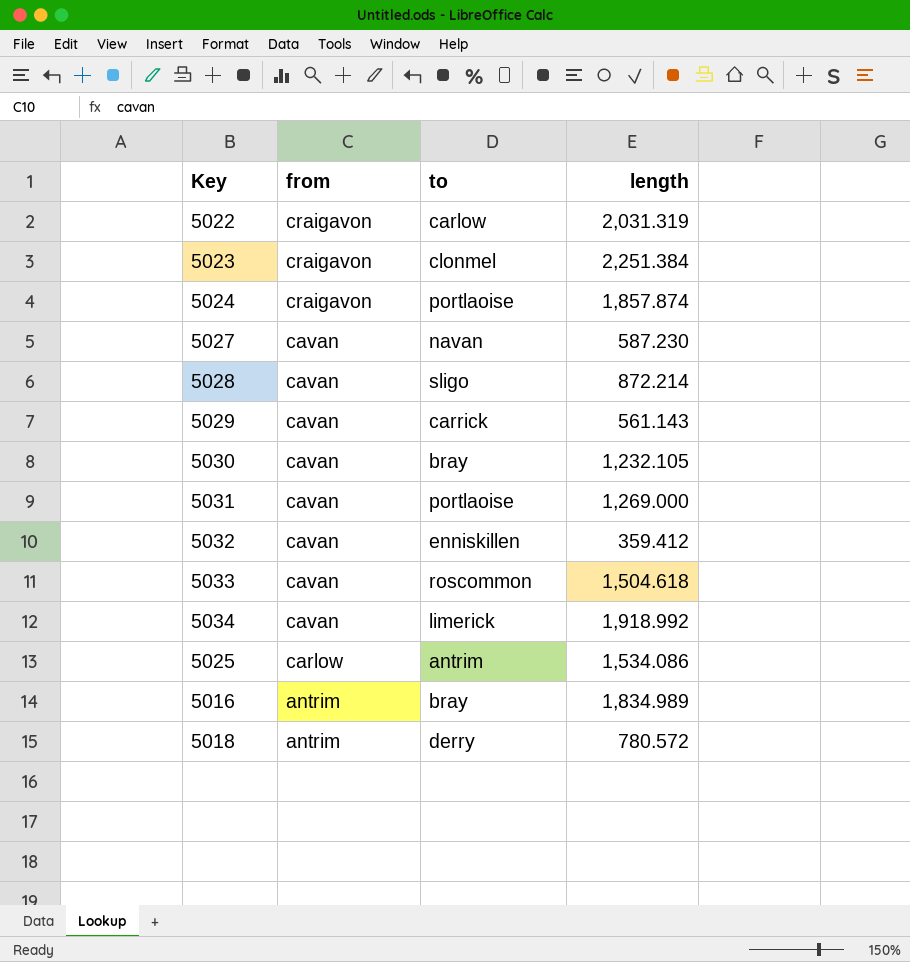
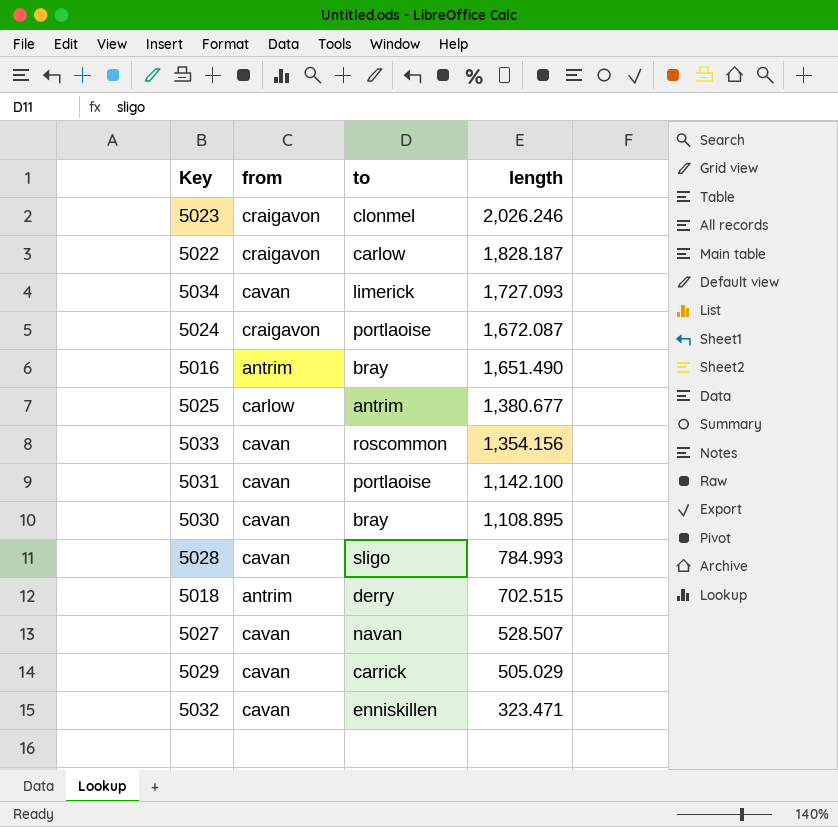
row order: from descending -> length descending
5023 | length: 2,251.384 -> 2,026.246
5022 | length: 2,031.319 -> 1,828.187
5034 | length: 1,918.992 -> 1,727.093
5024 | length: 1,857.874 -> 1,672.087
5016 | length: 1,834.989 -> 1,651.490
5025 | length: 1,534.086 -> 1,380.677
5033 | length: 1,504.618 -> 1,354.156
5031 | length: 1,269.000 -> 1,142.100
5030 | length: 1,232.105 -> 1,108.895
5028 | length: 872.214 -> 784.993
5018 | length: 780.572 -> 702.515
5027 | length: 587.230 -> 528.507
5029 | length: 561.143 -> 505.029
5032 | length: 359.412 -> 323.471

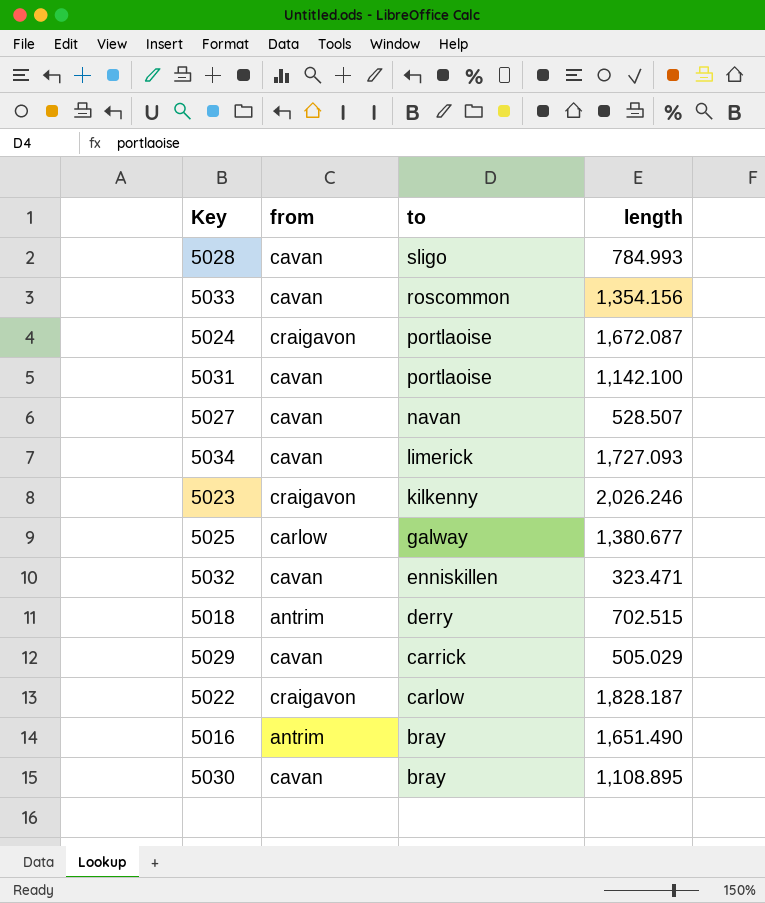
row order: length descending -> to descending
5023 | to: clonmel -> kilkenny
5025 | to: antrim -> galway

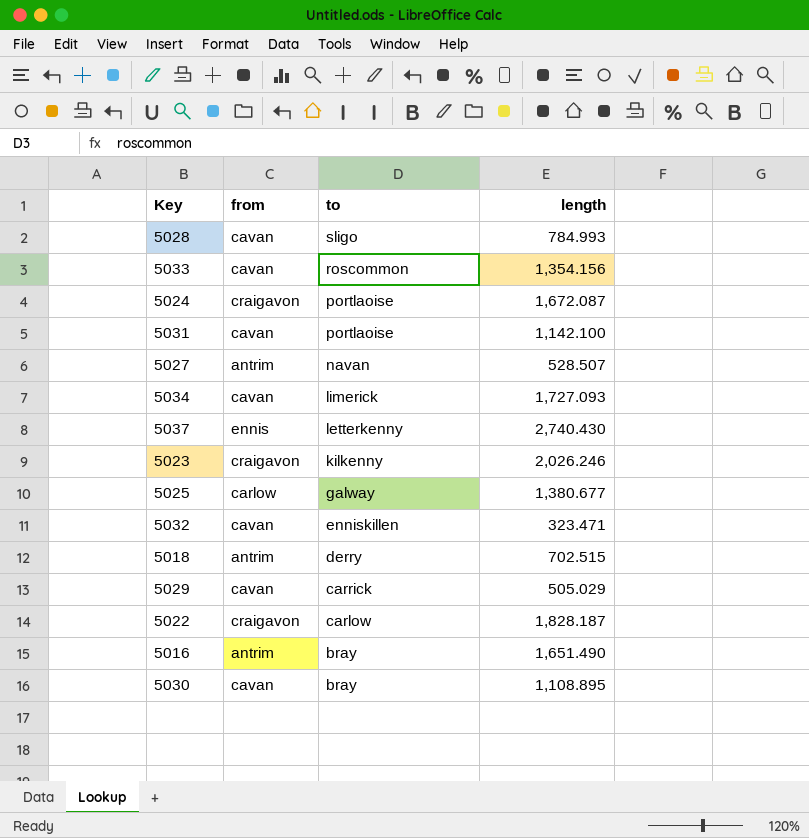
5027 | from: cavan -> antrim
row 5037: none -> ennis | letterkenny | 2,740.430

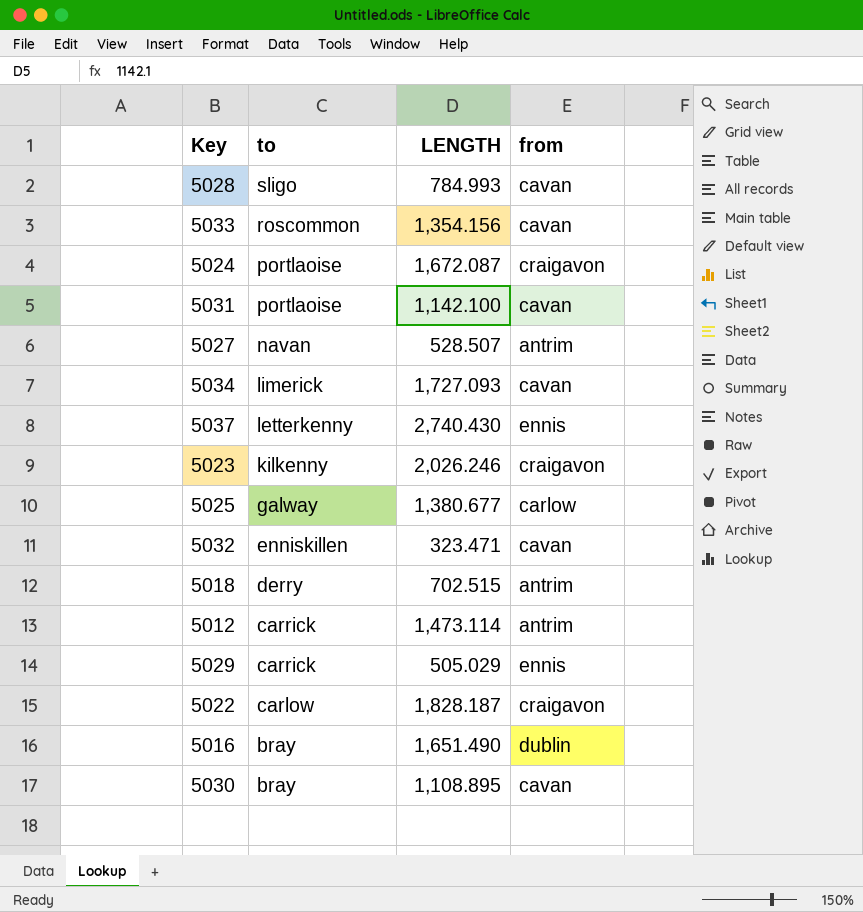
column name: length -> LENGTH
column from | position: 2 -> 4
row 5012: none -> carrick | 1,473.114 | antrim
5029 | from: cavan -> ennis
5016 | from: antrim -> dublin

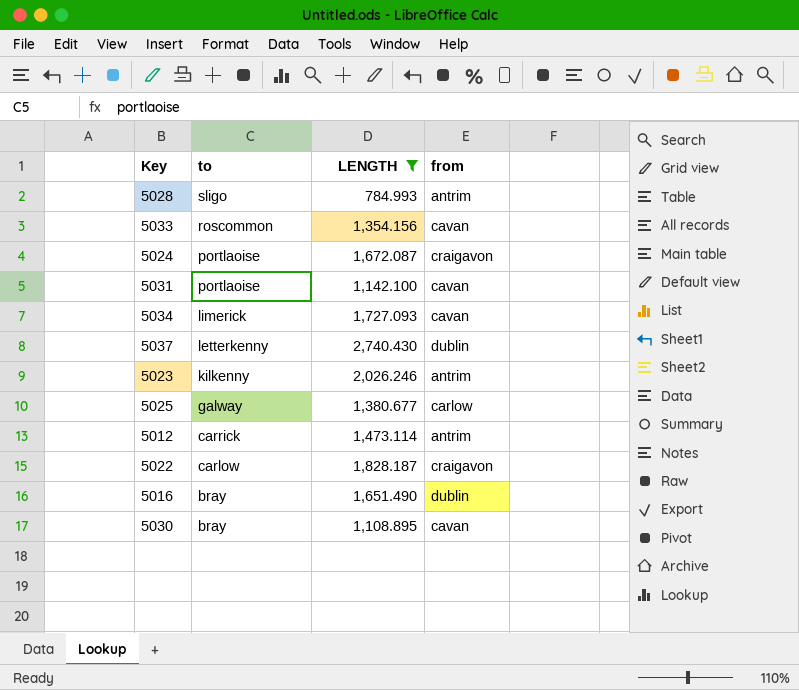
filter: none -> LENGTH >= 784.993
5028 | from: cavan -> antrim
5037 | from: ennis -> dublin
5023 | from: craigavon -> antrim

